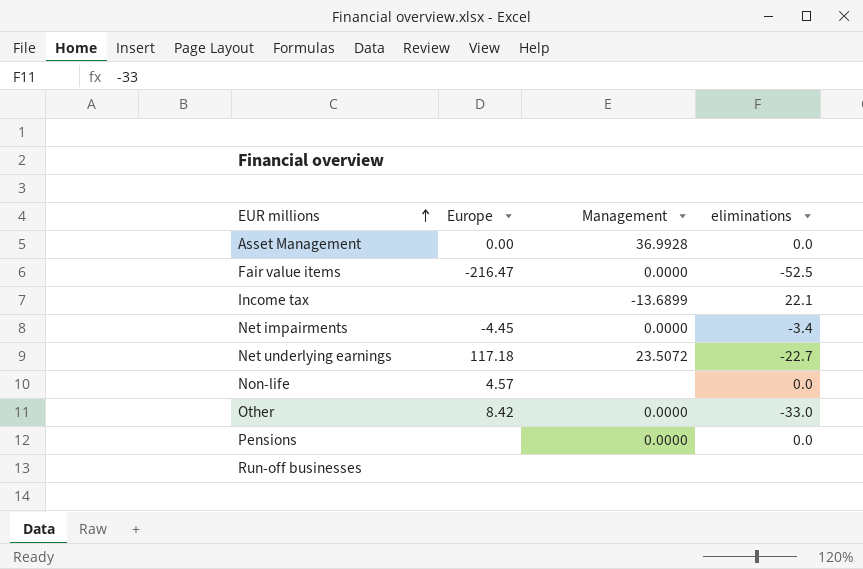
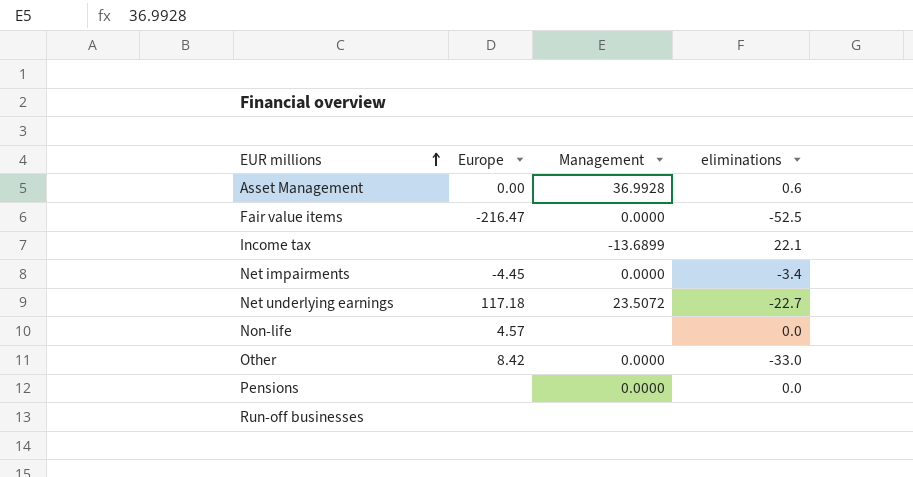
Asset Management | eliminations: 0.0 -> 0.6

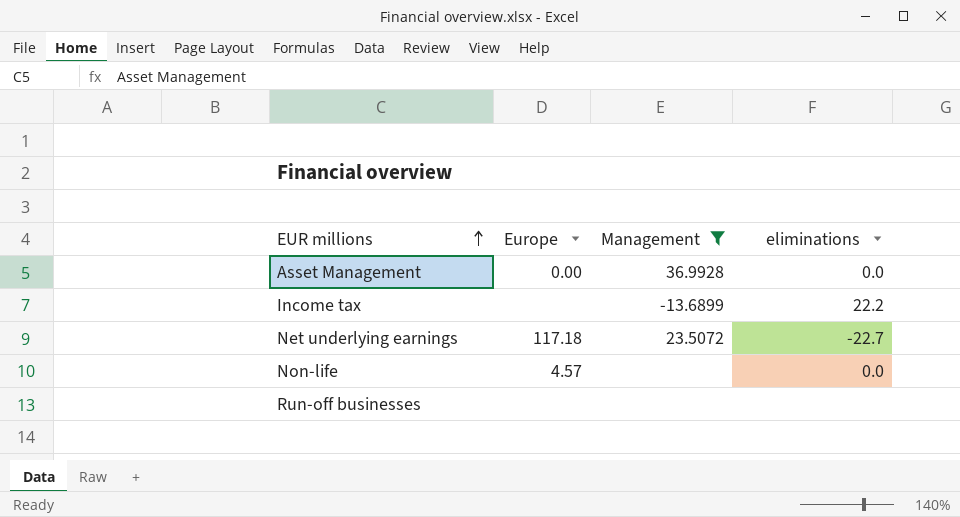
filter: none -> Management != 0.0000
Asset Management | eliminations: 0.6 -> 0.0
Income tax | eliminations: 22.1 -> 22.2

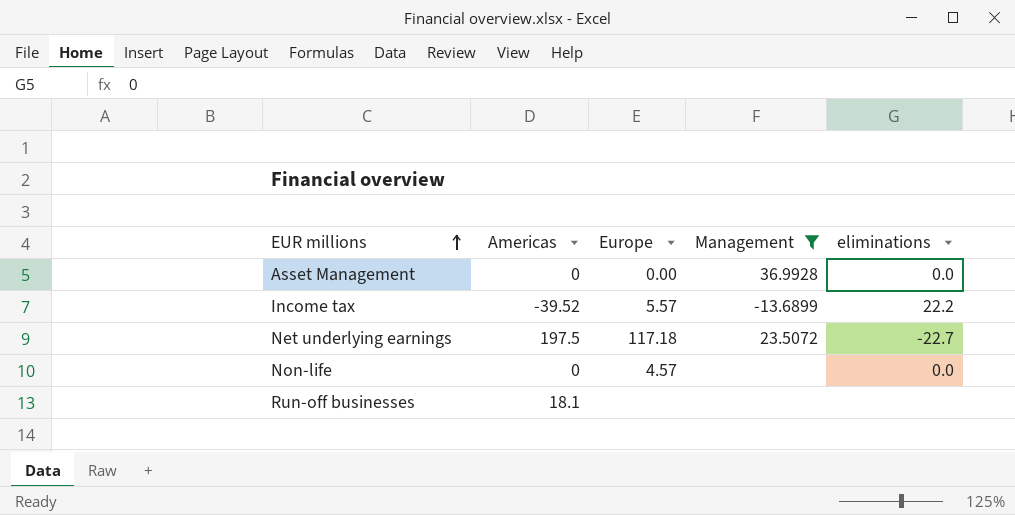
column Americas | position: none -> 2
Income tax | Europe: none -> 5.57

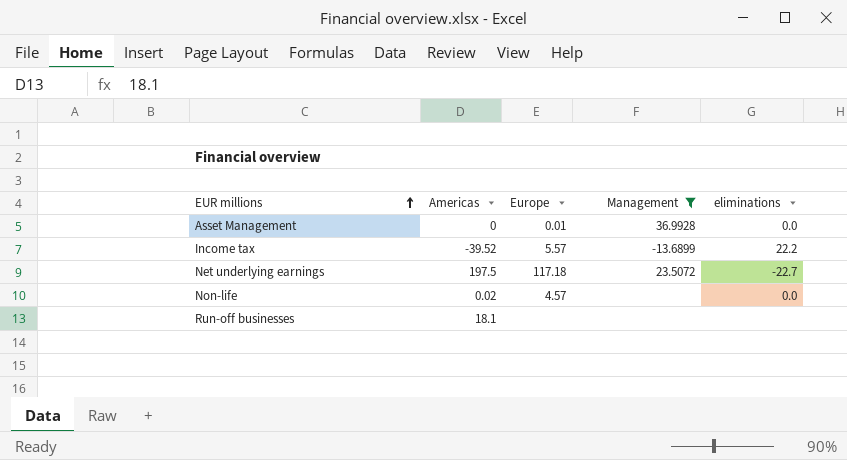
Asset Management | Europe: 0.00 -> 0.01
Non-life | Americas: 0 -> 0.02

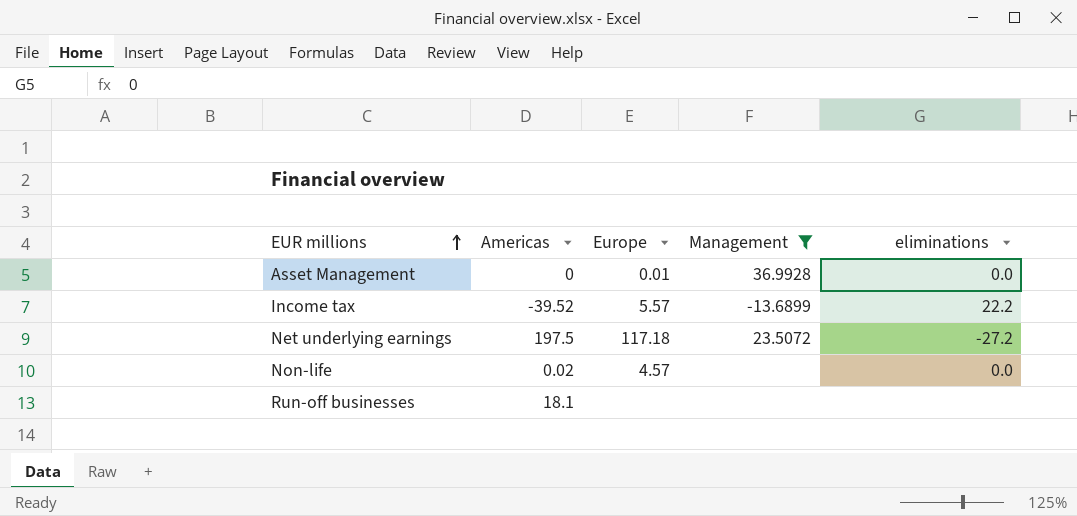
Net underlying earnings | eliminations: -22.7 -> -27.2

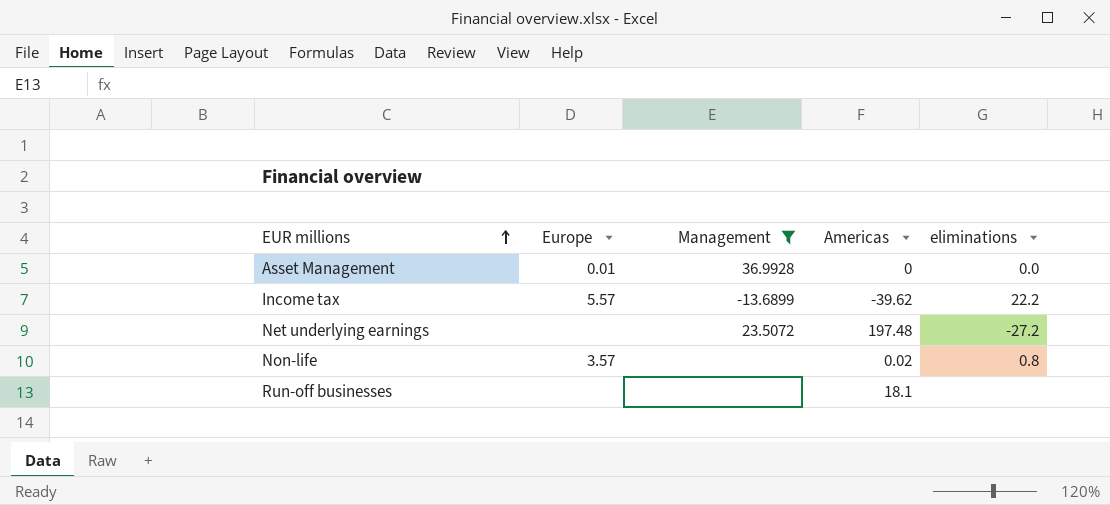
column Americas | position: 2 -> 4
Income tax | Americas: -39.52 -> -39.62
Net underlying earnings | Europe: 117.18 -> none
Net underlying earnings | Americas: 197.5 -> 197.48
Non-life | Europe: 4.57 -> 3.57
Non-life | eliminations: 0.0 -> 0.8

